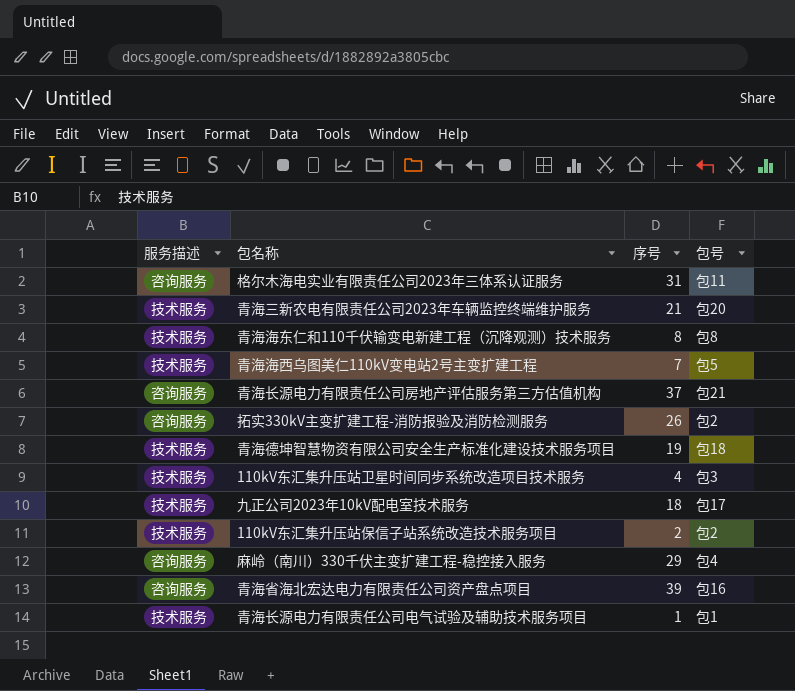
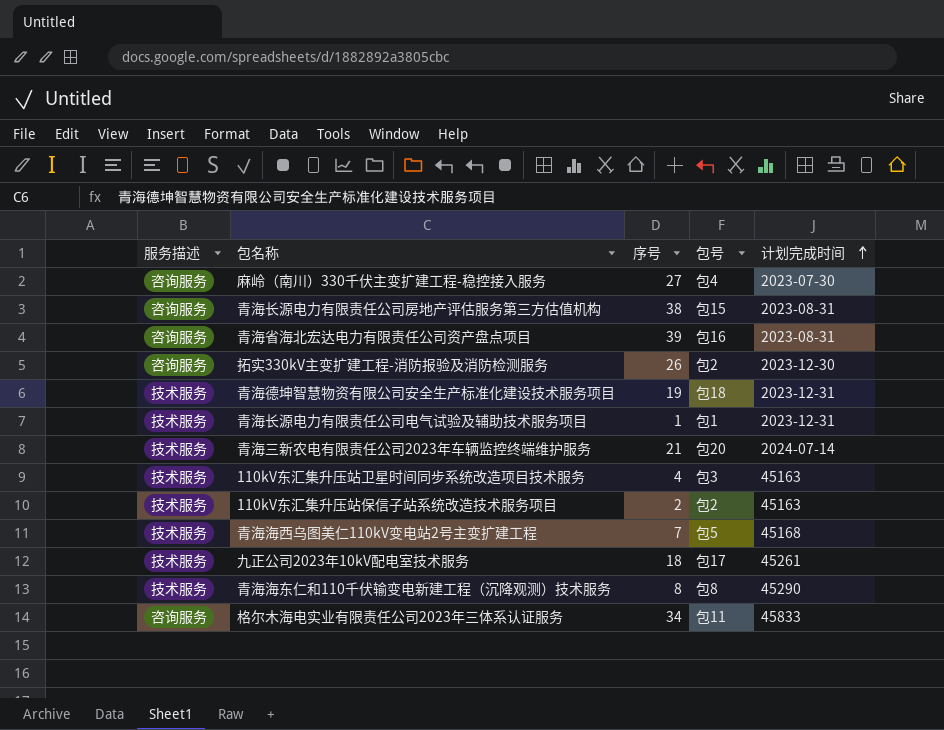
row order: none -> 计划完成时间 ascending
column 计划完成时间 | position: none -> 5
麻岭（南川）330千伏主变扩建工程-稳控接入服务 | 序号: 29 -> 27
青海长源电力有限责任公司房地产评估服务第三方估值机构 | 序号: 37 -> 38
青海长源电力有限责任公司房地产评估服务第三方估值机构 | 包号: 包21 -> 包15
格尔木海电实业有限责任公司2023年三体系认证服务 | 序号: 31 -> 34

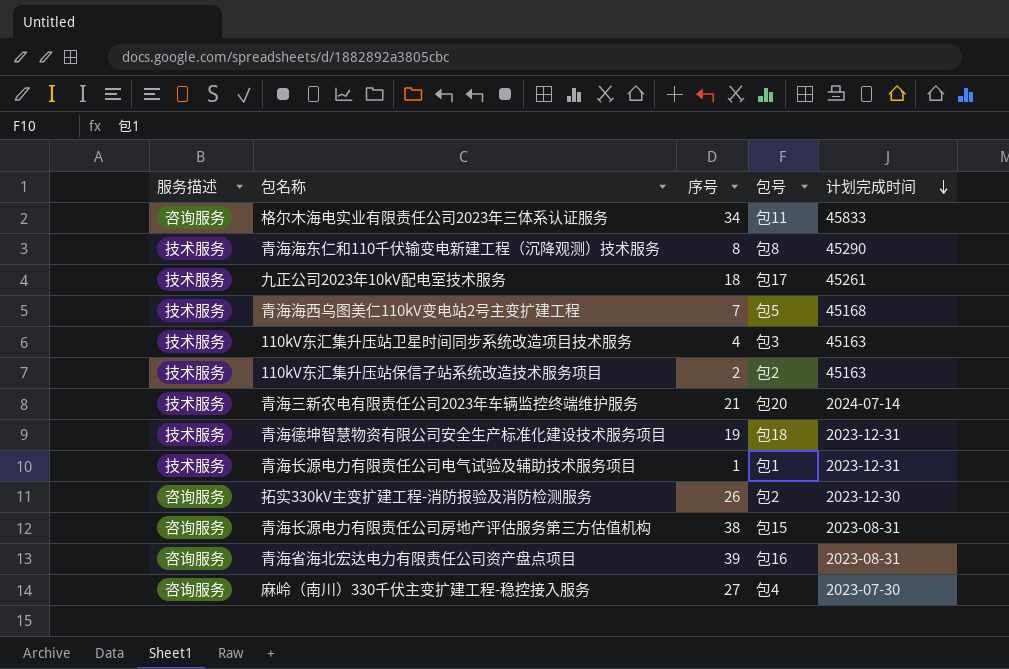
row order: 计划完成时间 ascending -> 计划完成时间 descending

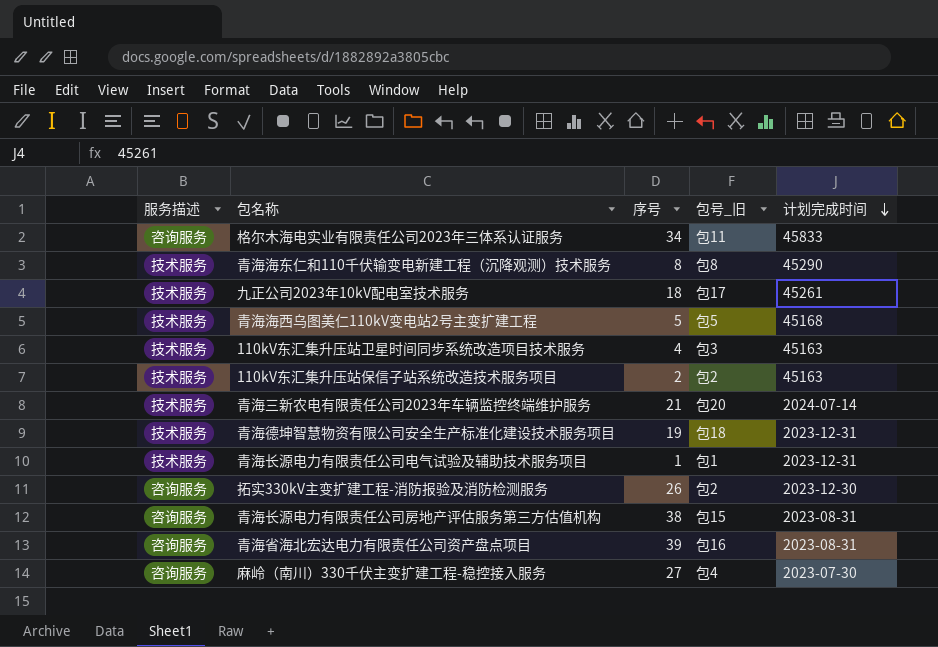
column name: 包号 -> 包号_旧
青海海西乌图美仁110kV变电站2号主变扩建工程 | 序号: 7 -> 5

